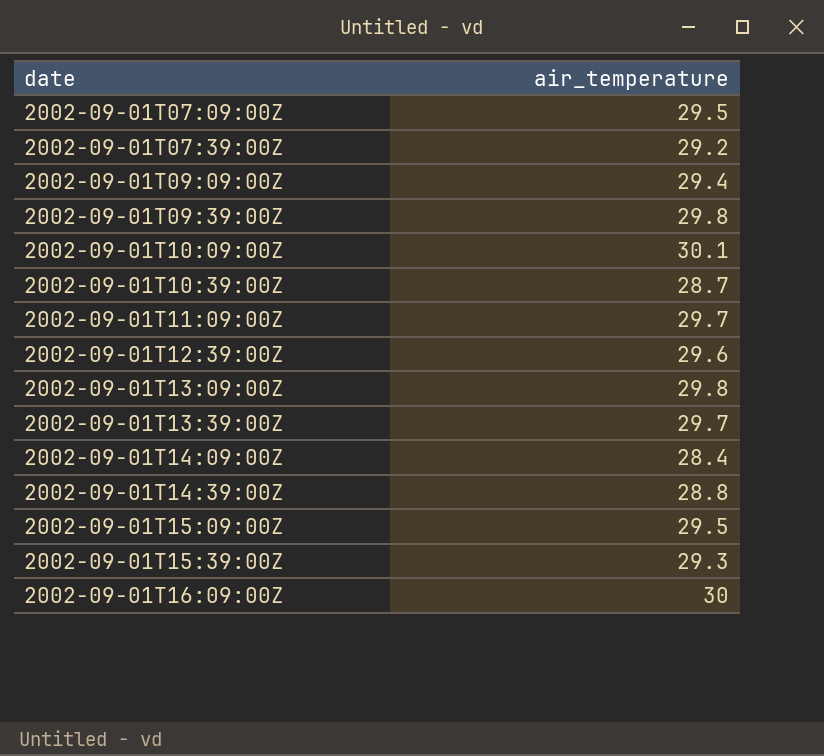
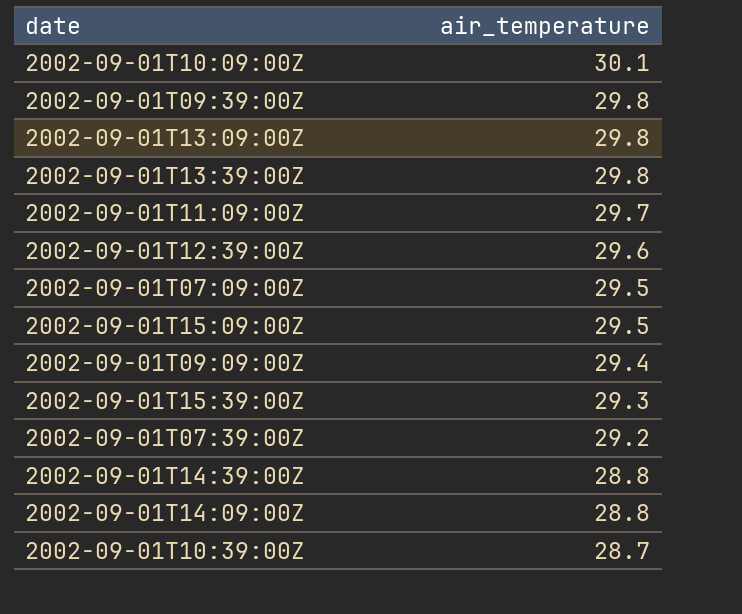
row order: date ascending -> air_temperature descending
row 2002-09-01T16:09:00Z: 30 -> none
2002-09-01T13:39:00Z | air_temperature: 29.7 -> 29.8
2002-09-01T14:09:00Z | air_temperature: 28.4 -> 28.8

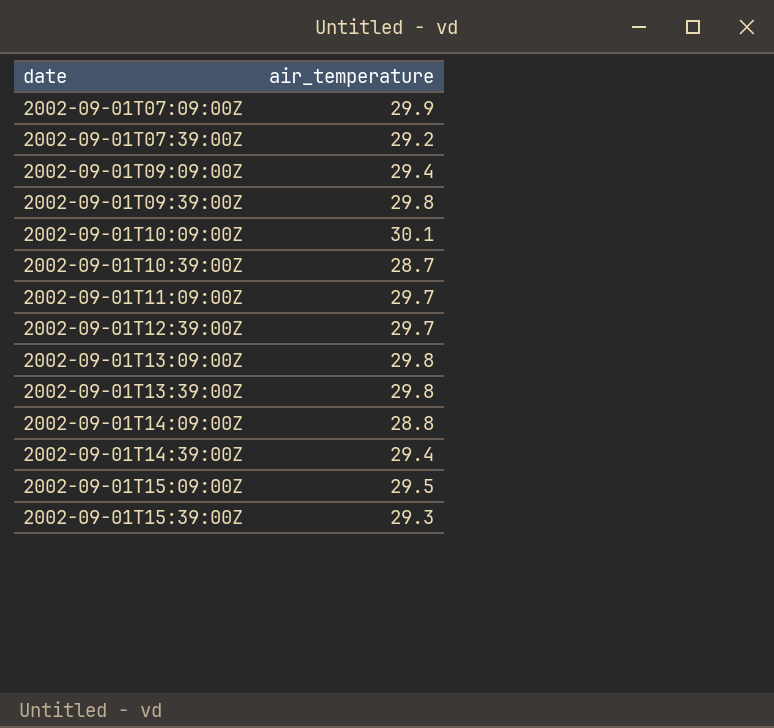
row order: air_temperature descending -> date ascending
2002-09-01T07:09:00Z | air_temperature: 29.5 -> 29.9
2002-09-01T12:39:00Z | air_temperature: 29.6 -> 29.7
2002-09-01T14:39:00Z | air_temperature: 28.8 -> 29.4

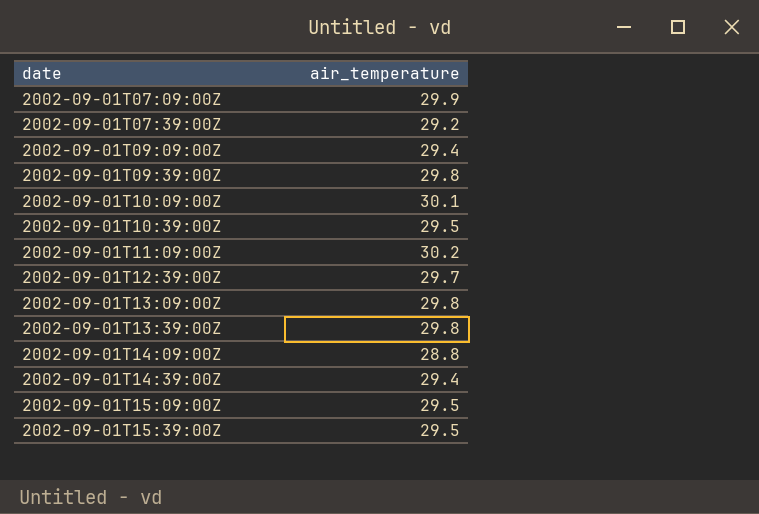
2002-09-01T10:39:00Z | air_temperature: 28.7 -> 29.5
2002-09-01T11:09:00Z | air_temperature: 29.7 -> 30.2
2002-09-01T15:39:00Z | air_temperature: 29.3 -> 29.5

